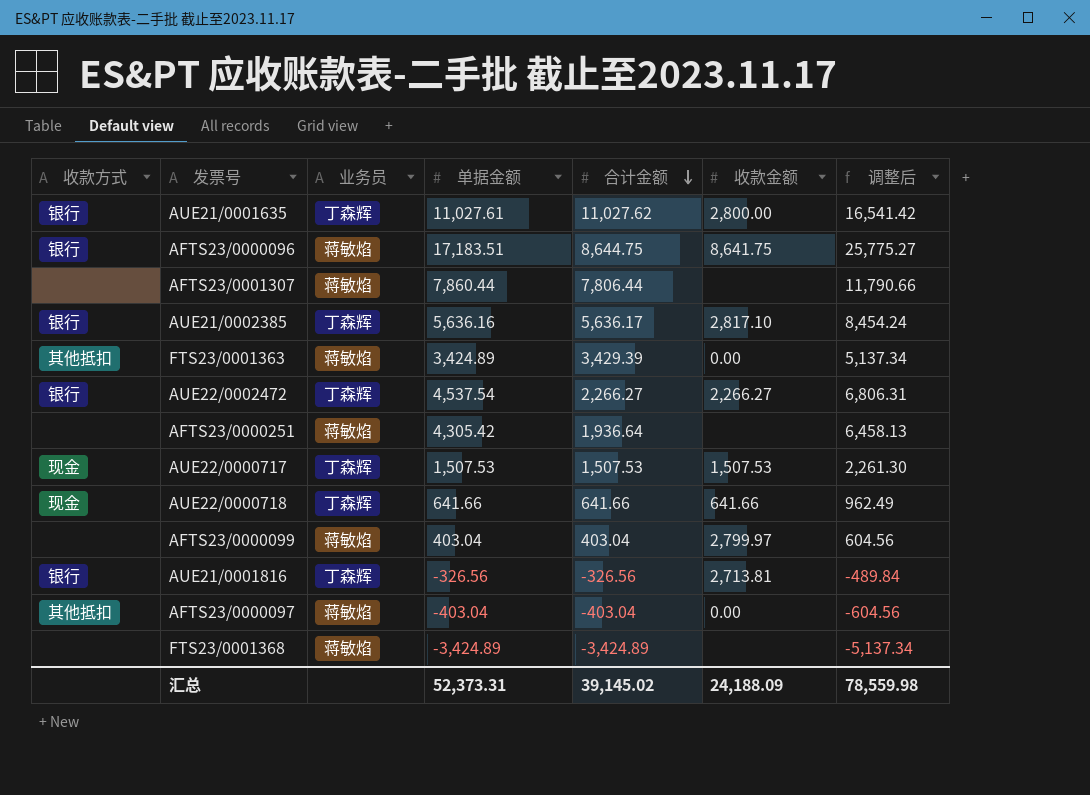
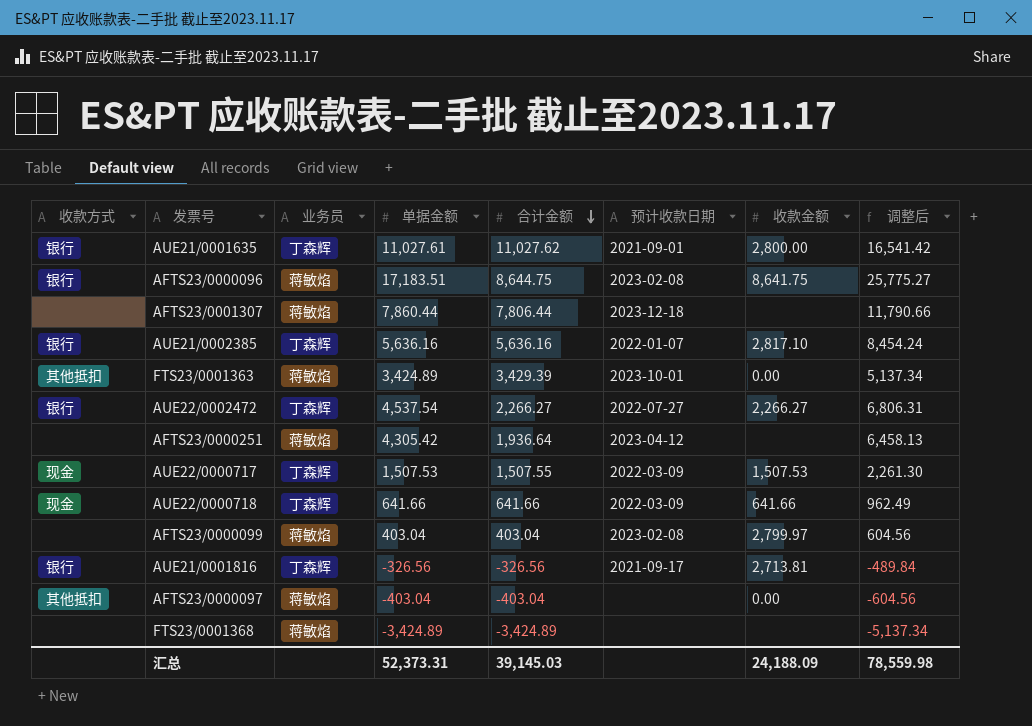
column 预计收款日期 | position: none -> 6
AUE21/0002385 | 合计金额: 5,636.17 -> 5,636.16
AUE22/0000717 | 合计金额: 1,507.53 -> 1,507.55
汇总 | 合计金额: 39,145.02 -> 39,145.03

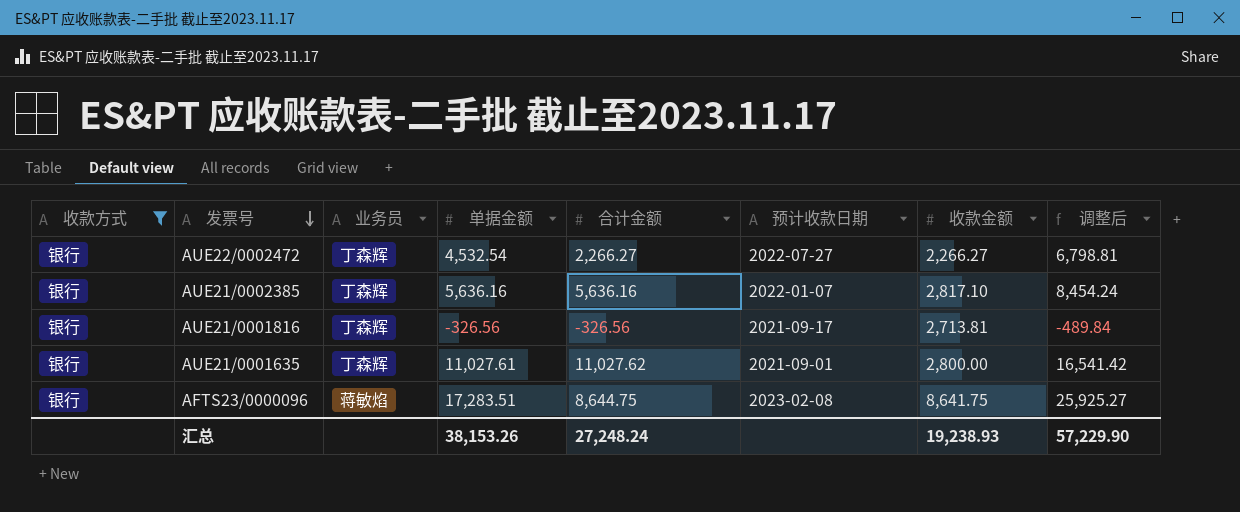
filter: none -> 收款方式 = 银行
row order: 合计金额 descending -> 发票号 descending
AUE22/0002472 | 单据金额: 4,537.54 -> 4,532.54
AUE22/0002472 | 调整后: 6,806.31 -> 6,798.81
AFTS23/0000096 | 单据金额: 17,183.51 -> 17,283.51
AFTS23/0000096 | 调整后: 25,775.27 -> 25,925.27
汇总 | 单据金额: 52,373.31 -> 38,153.26
汇总 | 合计金额: 39,145.03 -> 27,248.24
汇总 | 收款金额: 24,188.09 -> 19,238.93
汇总 | 调整后: 78,559.98 -> 57,229.90

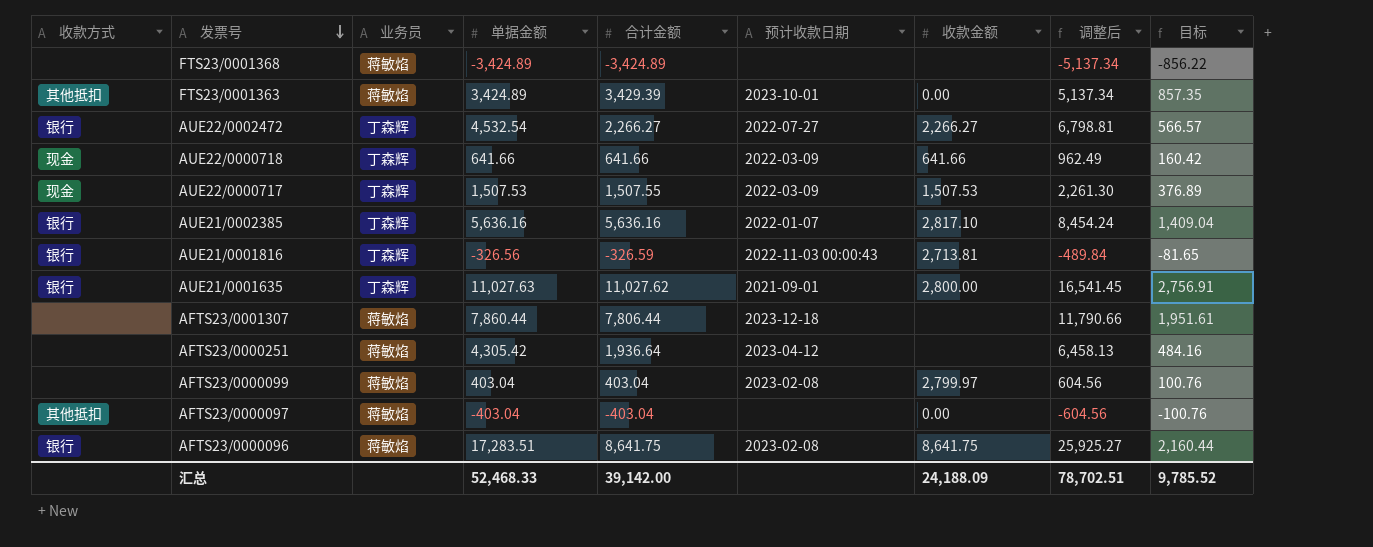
filter: 收款方式 = 银行 -> none
column 目标 | formula: none -> [合计金额] * 0.25
AUE21/0001816 | 合计金额: -326.56 -> -326.59
AUE21/0001816 | 预计收款日期: 2021-09-17 -> 2022-11-03 00:00:43
AUE21/0001635 | 单据金额: 11,027.61 -> 11,027.63
AUE21/0001635 | 调整后: 16,541.42 -> 16,541.45
AFTS23/0000096 | 合计金额: 8,644.75 -> 8,641.75
汇总 | 单据金额: 38,153.26 -> 52,468.33
汇总 | 合计金额: 27,248.24 -> 39,142.00
汇总 | 收款金额: 19,238.93 -> 24,188.09
汇总 | 调整后: 57,229.90 -> 78,702.51

